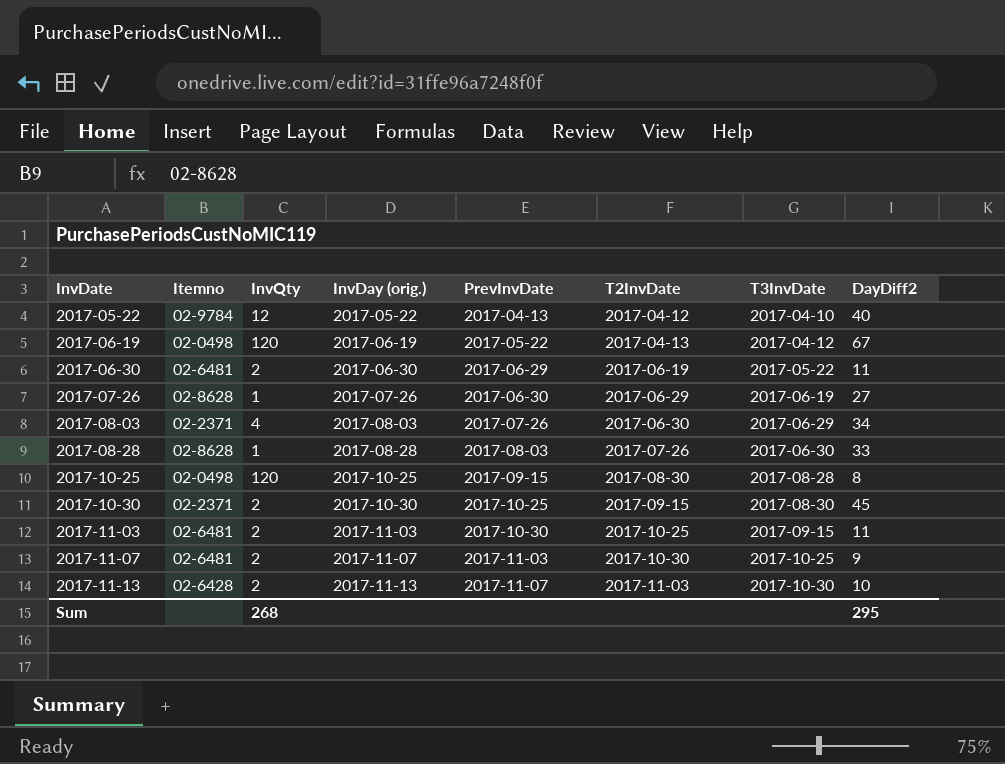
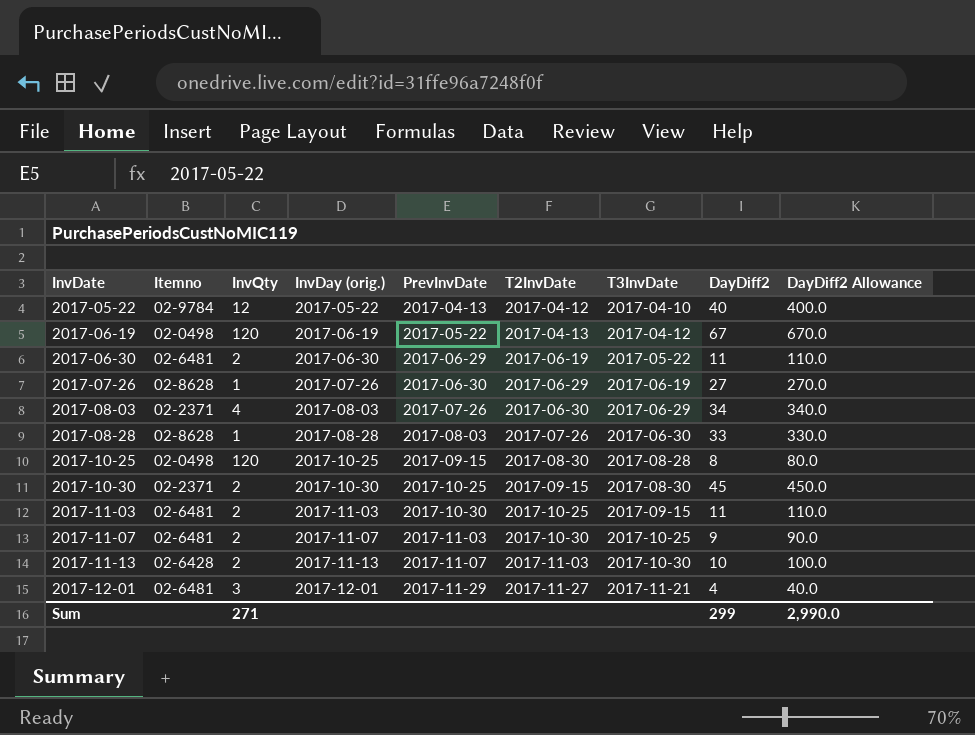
column DayDiff2 Allowance | formula: none -> [DayDiff2] * 10
row 2017-12-01: none -> 02-6481 | 3 | 2017-12-01 | 2017-11-29 | 2017-11-27 | 2017-11-21 | 4 | 40.0
Sum | InvQty: 268 -> 271
Sum | DayDiff2: 295 -> 299

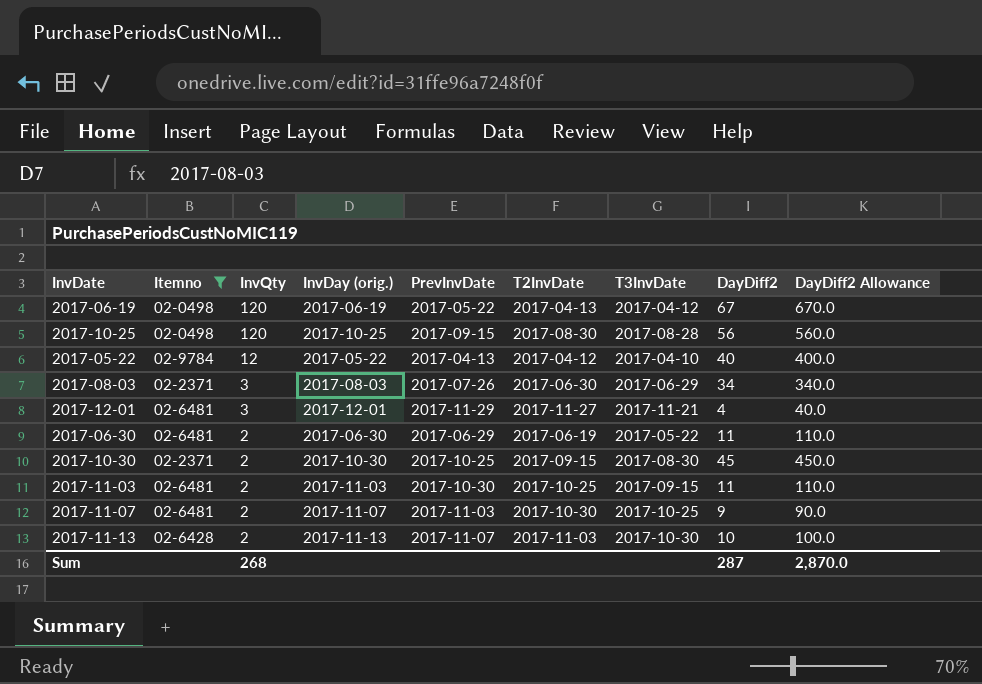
filter: none -> Itemno != 02-8628
row order: InvDate ascending -> InvQty descending
2017-10-25 | DayDiff2: 8 -> 56
2017-10-25 | DayDiff2 Allowance: 80.0 -> 560.0
2017-08-03 | InvQty: 4 -> 3
Sum | InvQty: 271 -> 268
Sum | DayDiff2: 299 -> 287
Sum | DayDiff2 Allowance: 2,990.0 -> 2,870.0

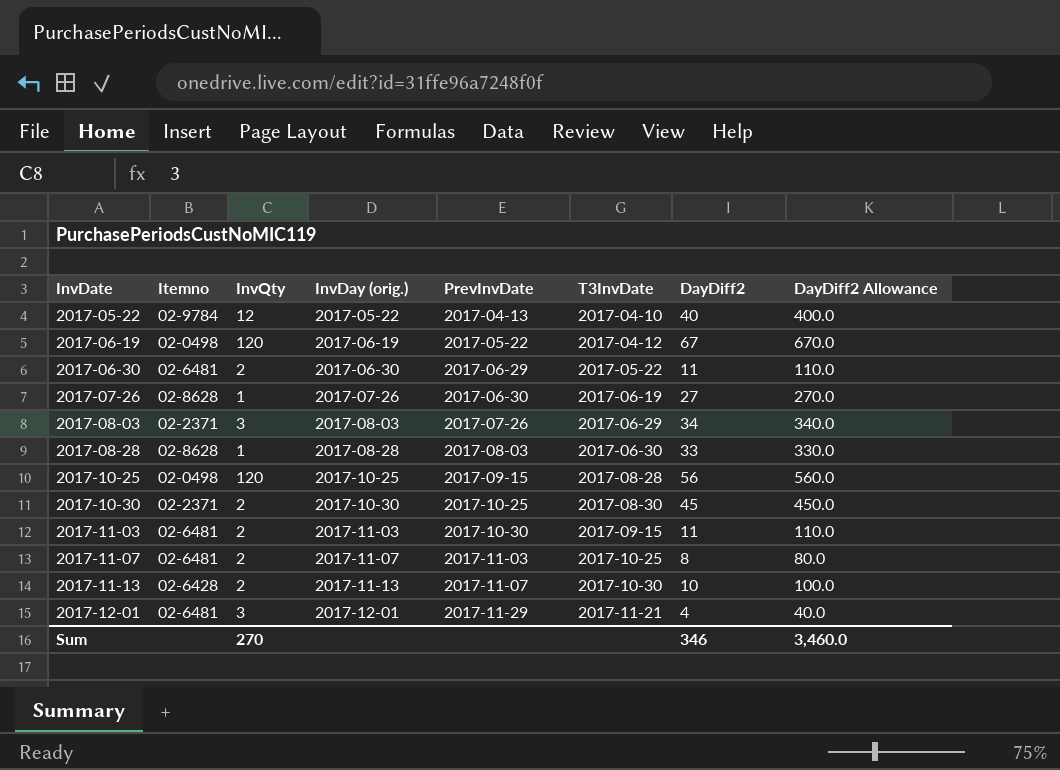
filter: Itemno != 02-8628 -> none
row order: InvQty descending -> InvDate ascending
column T2InvDate | position: 6 -> none
2017-11-07 | DayDiff2: 9 -> 8
2017-11-07 | DayDiff2 Allowance: 90.0 -> 80.0
Sum | InvQty: 268 -> 270
Sum | DayDiff2: 287 -> 346
Sum | DayDiff2 Allowance: 2,870.0 -> 3,460.0

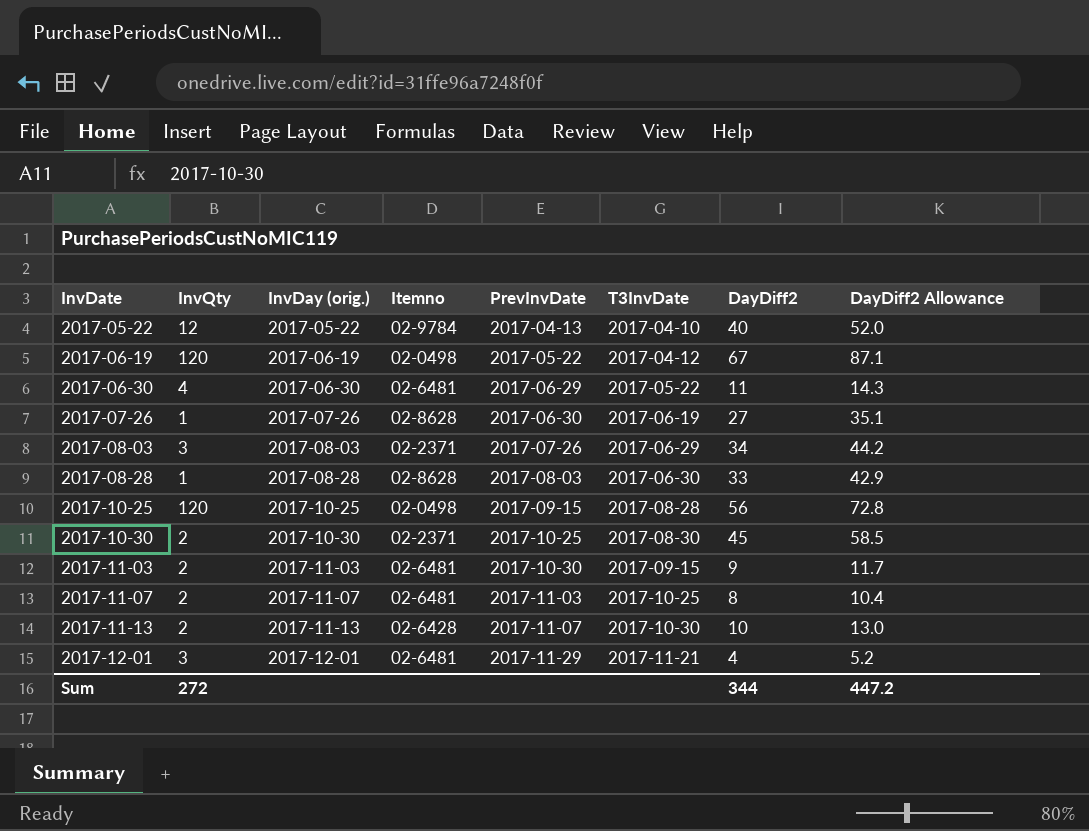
column Itemno | position: 2 -> 4
column DayDiff2 Allowance | formula: [DayDiff2] * 10 -> [DayDiff2] * 1.3
2017-06-30 | InvQty: 2 -> 4
2017-11-03 | DayDiff2: 11 -> 9
Sum | InvQty: 270 -> 272
Sum | DayDiff2: 346 -> 344
Sum | DayDiff2 Allowance: 3,460.0 -> 447.2

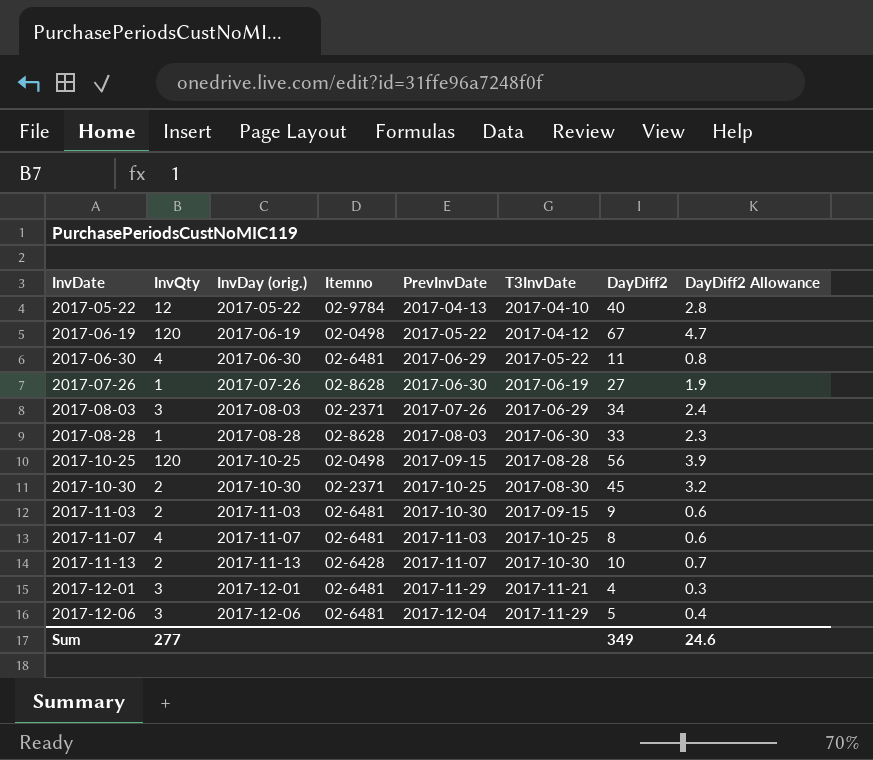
column DayDiff2 Allowance | formula: [DayDiff2] * 1.3 -> [DayDiff2] * 0.07
2017-11-07 | InvQty: 2 -> 4
row 2017-12-06: none -> 3 | 2017-12-06 | 02-6481 | 2017-12-04 | 2017-11-29 | 5 | 0.4
Sum | InvQty: 272 -> 277
Sum | DayDiff2: 344 -> 349
Sum | DayDiff2 Allowance: 447.2 -> 24.6

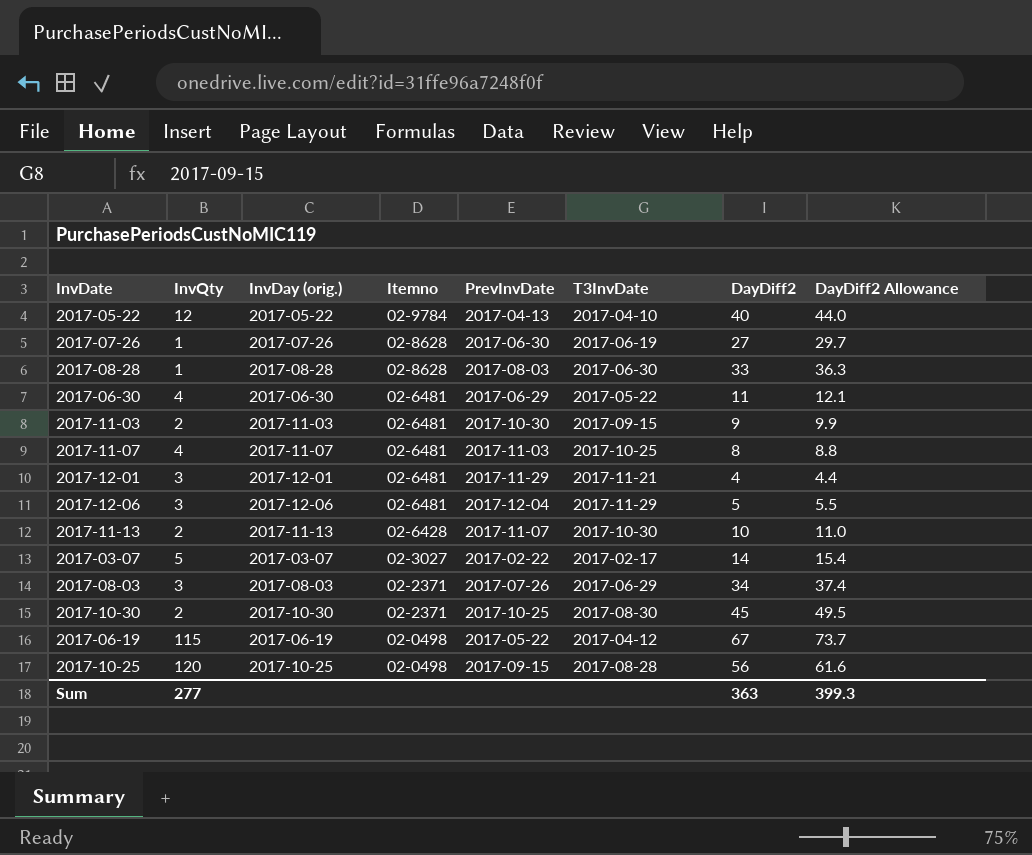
row order: InvDate ascending -> Itemno descending
column DayDiff2 Allowance | formula: [DayDiff2] * 0.07 -> [DayDiff2] * 1.1
row 2017-03-07: none -> 5 | 2017-03-07 | 02-3027 | 2017-02-22 | 2017-02-17 | 14 | 15.4
2017-06-19 | InvQty: 120 -> 115
Sum | DayDiff2: 349 -> 363
Sum | DayDiff2 Allowance: 24.6 -> 399.3

